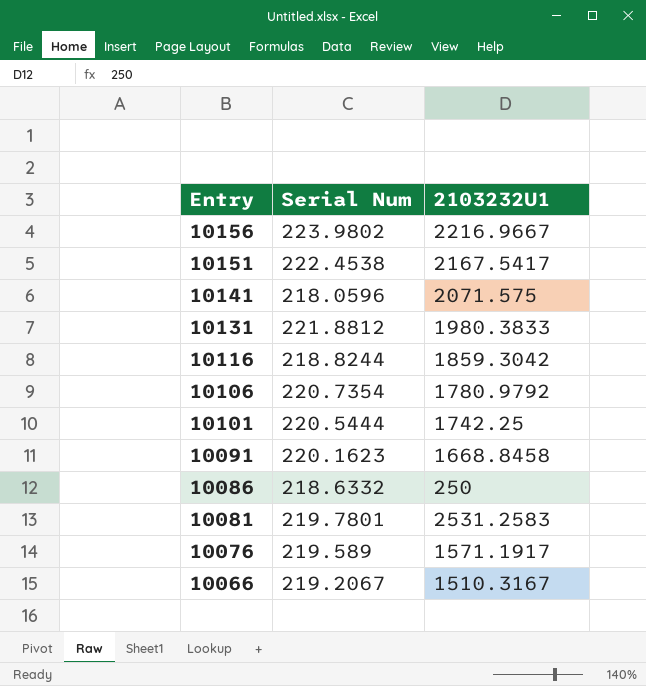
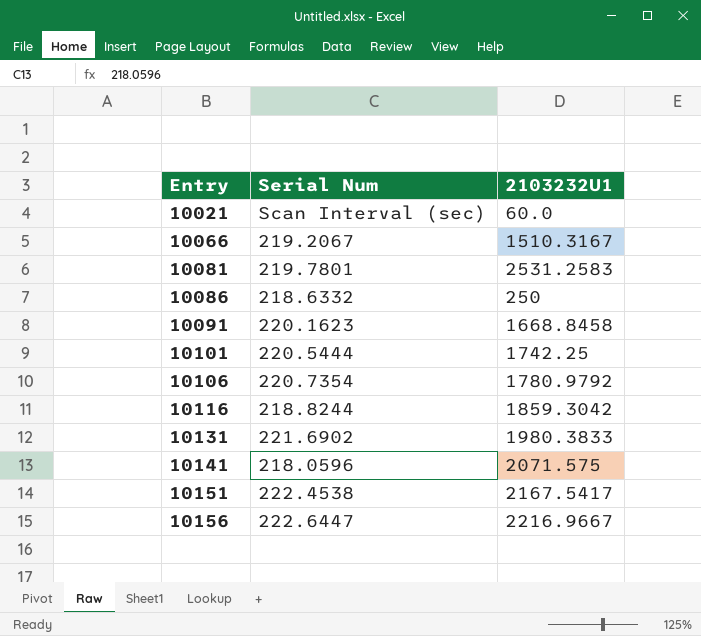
row order: Entry descending -> Entry ascending
row 10076: 219.589 | 1571.1917 -> none
row 10021: none -> Scan Interval (sec) | 60.0
10131 | Serial Num: 221.8812 -> 221.6902
10156 | Serial Num: 223.9802 -> 222.6447

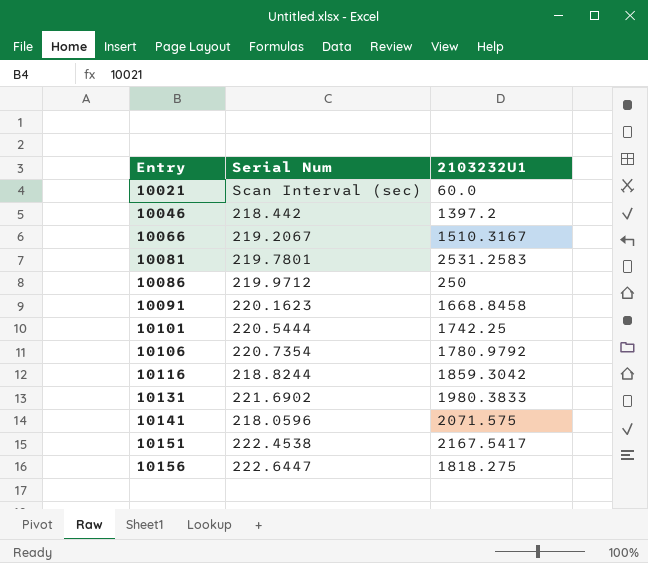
row 10046: none -> 218.442 | 1397.2
10086 | Serial Num: 218.6332 -> 219.9712
10156 | 2103232U1: 2216.9667 -> 1818.275

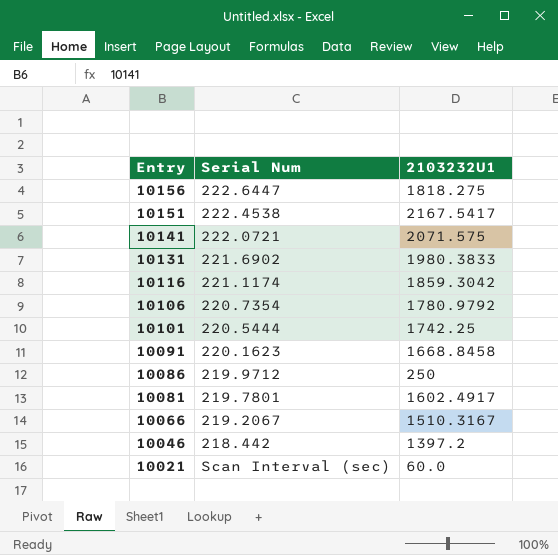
row order: Entry ascending -> Entry descending
10141 | Serial Num: 218.0596 -> 222.0721
10116 | Serial Num: 218.8244 -> 221.1174
10081 | 2103232U1: 2531.2583 -> 1602.4917

